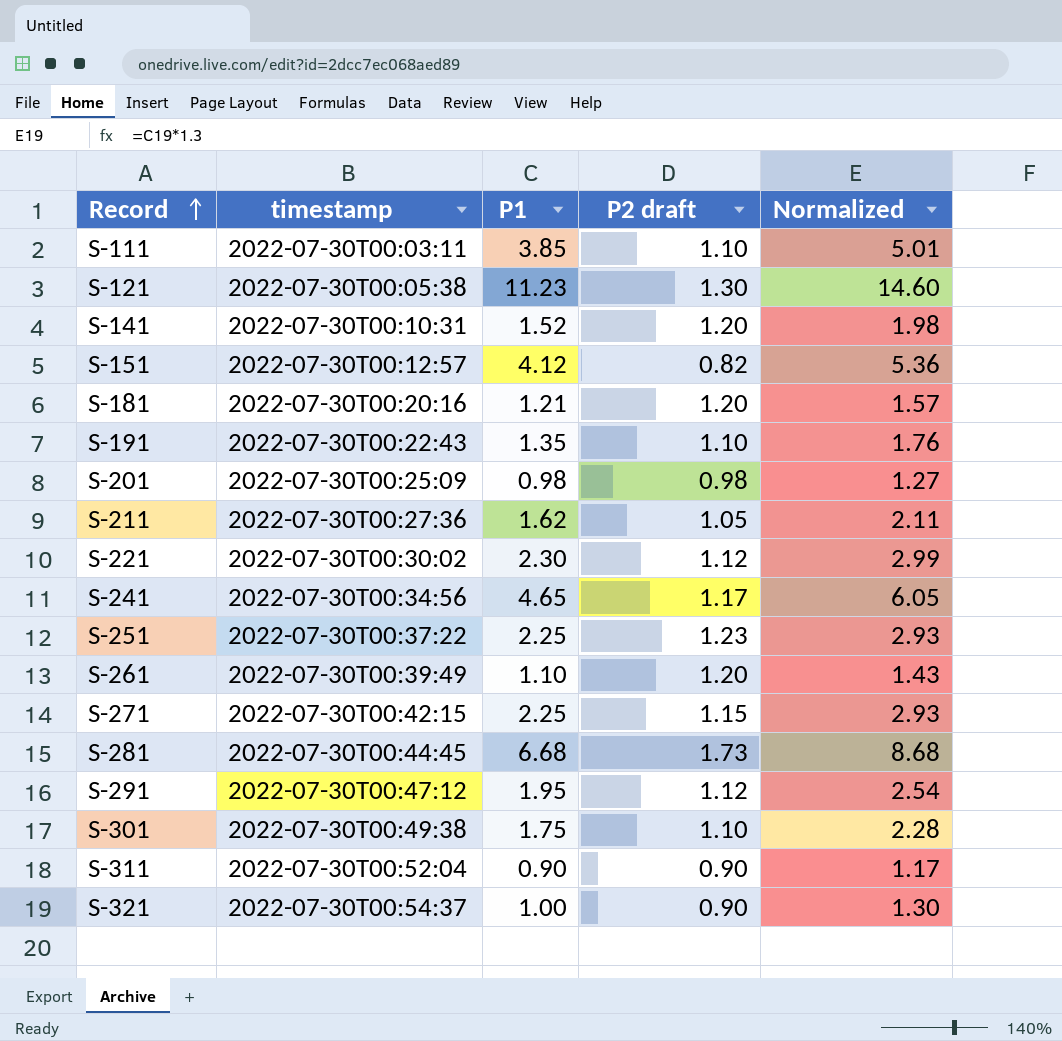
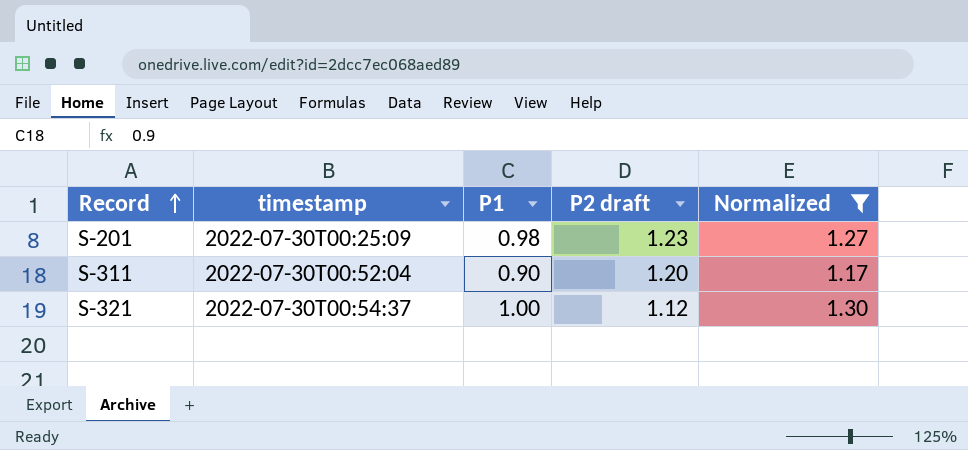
filter: none -> Normalized <= 1.30
S-201 | P2 draft: 0.98 -> 1.23
S-311 | P2 draft: 0.90 -> 1.20
S-321 | P2 draft: 0.90 -> 1.12

